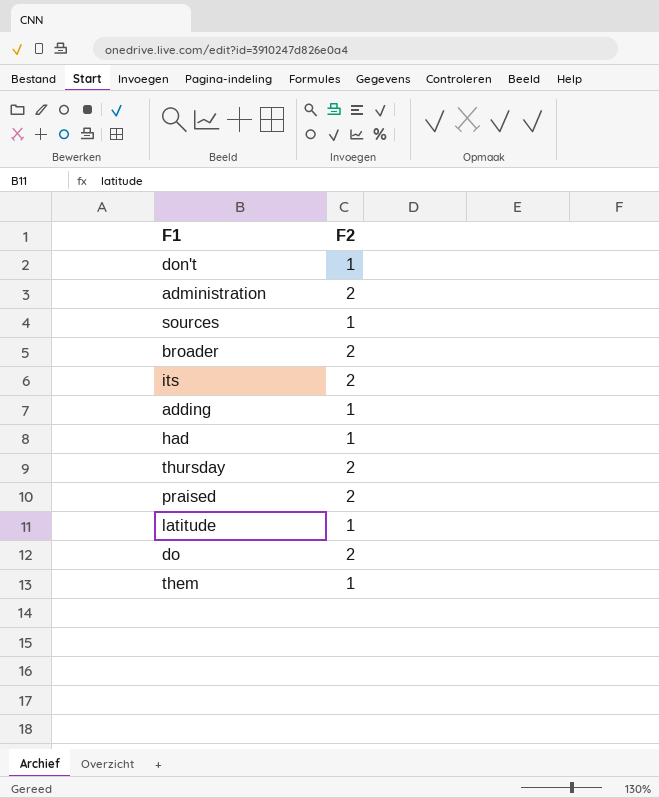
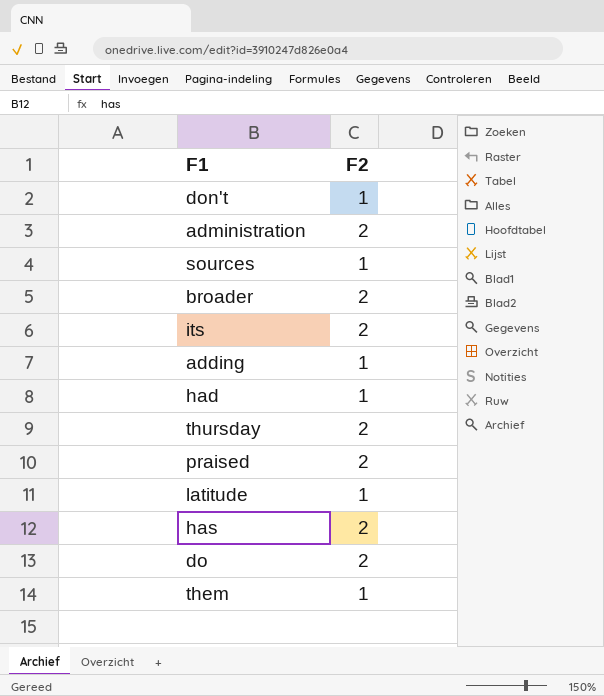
row has: none -> 2

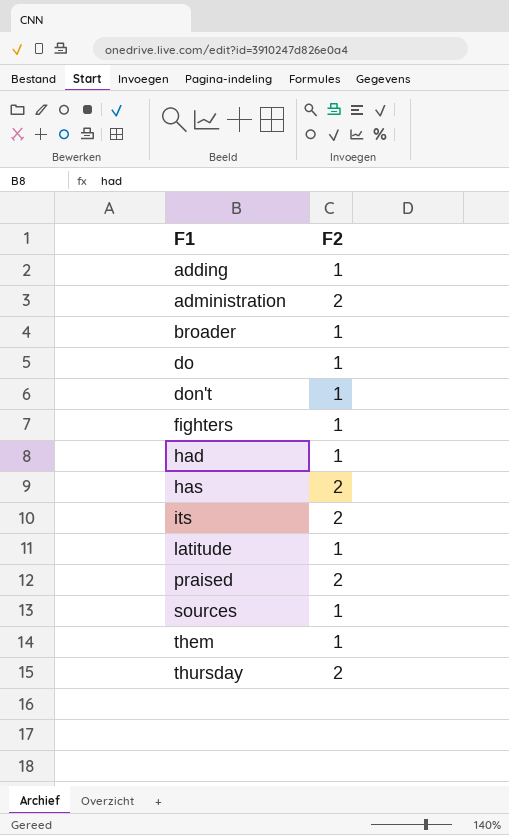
row order: none -> F1 ascending
broader | F2: 2 -> 1
do | F2: 2 -> 1
row fighters: none -> 1

